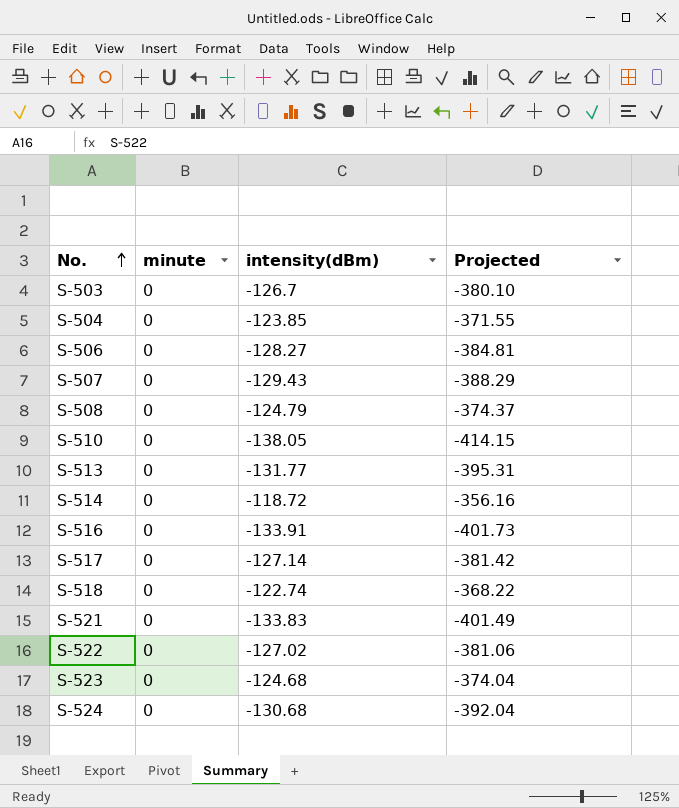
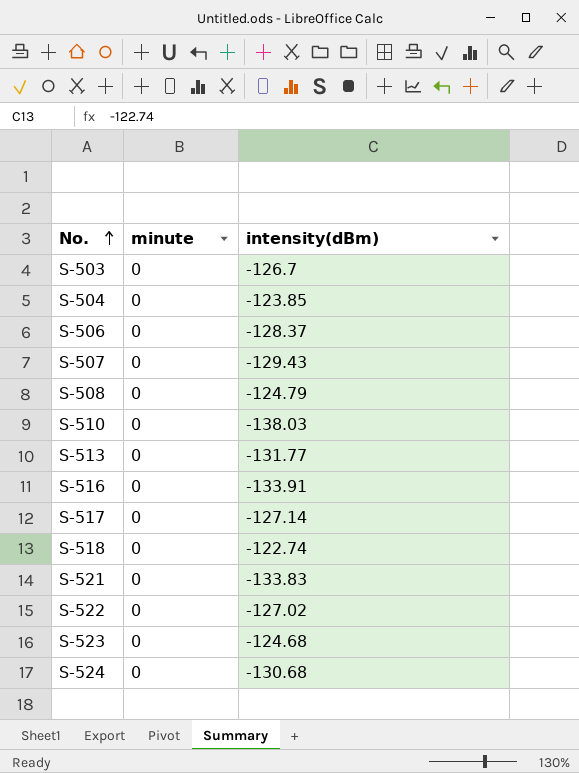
column Projected | formula: [intensity(dBm)] * 3 -> none
row S-514: 0 | -118.72 | -356.16 -> none
S-506 | intensity(dBm): -128.27 -> -128.37
S-510 | intensity(dBm): -138.05 -> -138.03

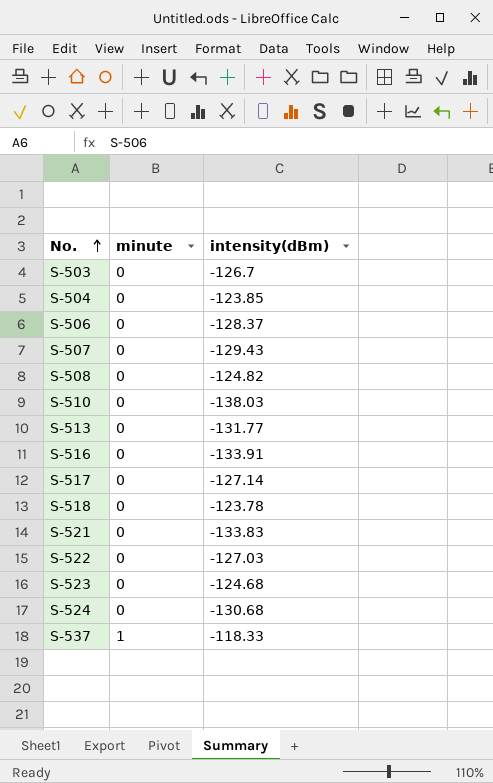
S-508 | intensity(dBm): -124.79 -> -124.82
S-518 | intensity(dBm): -122.74 -> -123.78
S-522 | intensity(dBm): -127.02 -> -127.03
row S-537: none -> 1 | -118.33

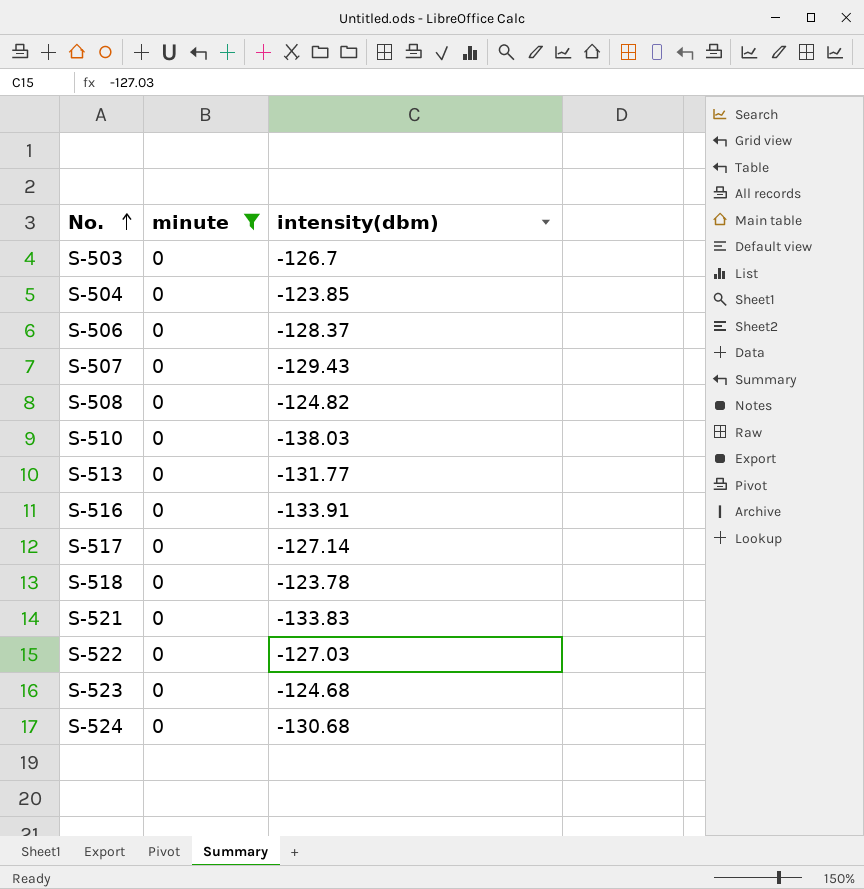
filter: none -> minute = 0
column name: intensity(dBm) -> intensity(dbm)

